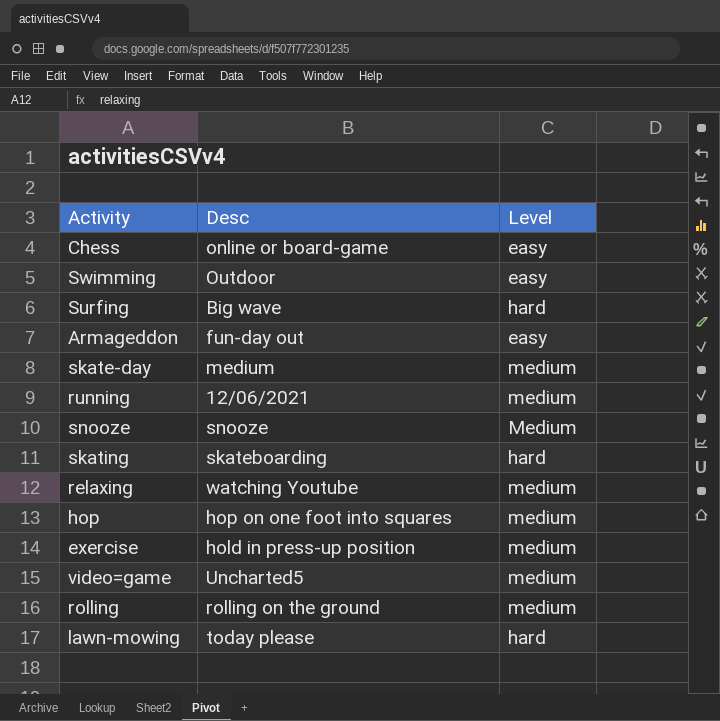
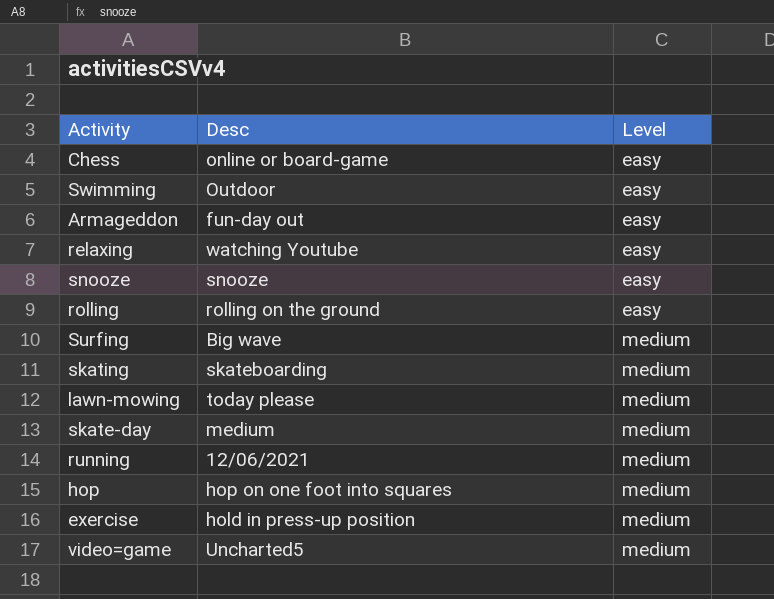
row order: none -> Level ascending
relaxing | Level: medium -> easy
snooze | Level: Medium -> easy
rolling | Level: medium -> easy
Surfing | Level: hard -> medium
skating | Level: hard -> medium
lawn-mowing | Level: hard -> medium

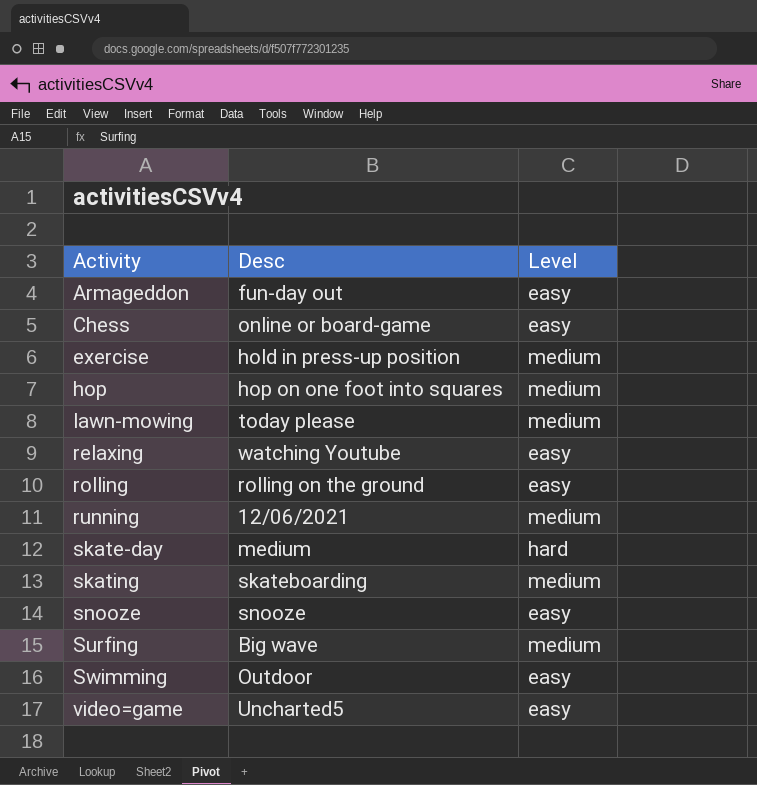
row order: Level ascending -> Activity ascending
skate-day | Level: medium -> hard
video=game | Level: medium -> easy

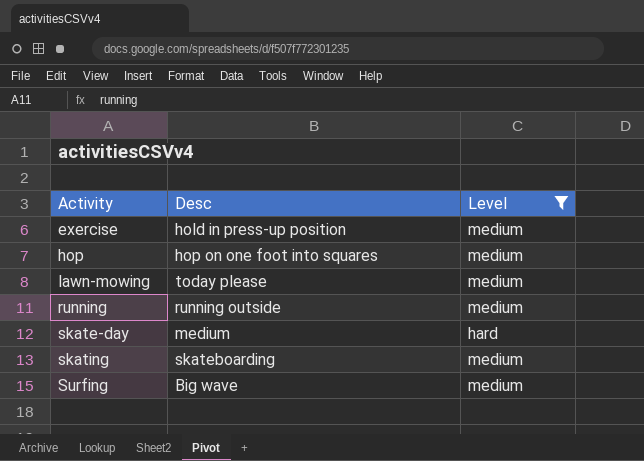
filter: none -> Level != easy
running | Desc: 12/06/2021 -> running outside

